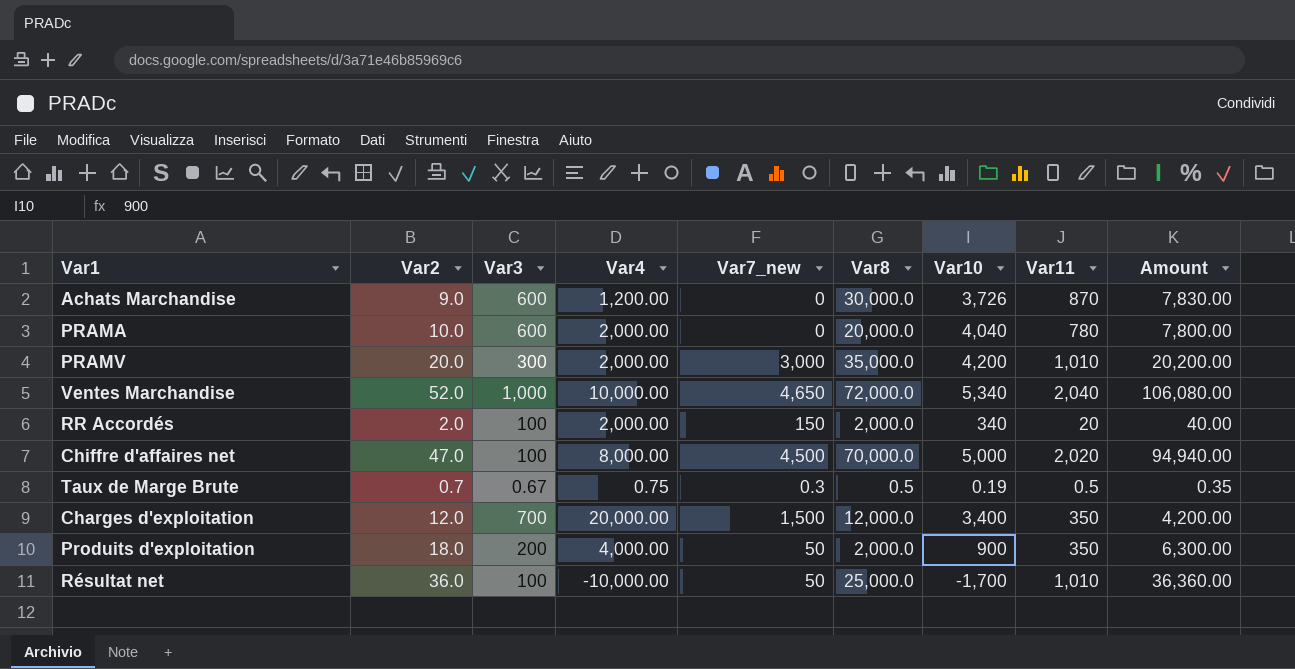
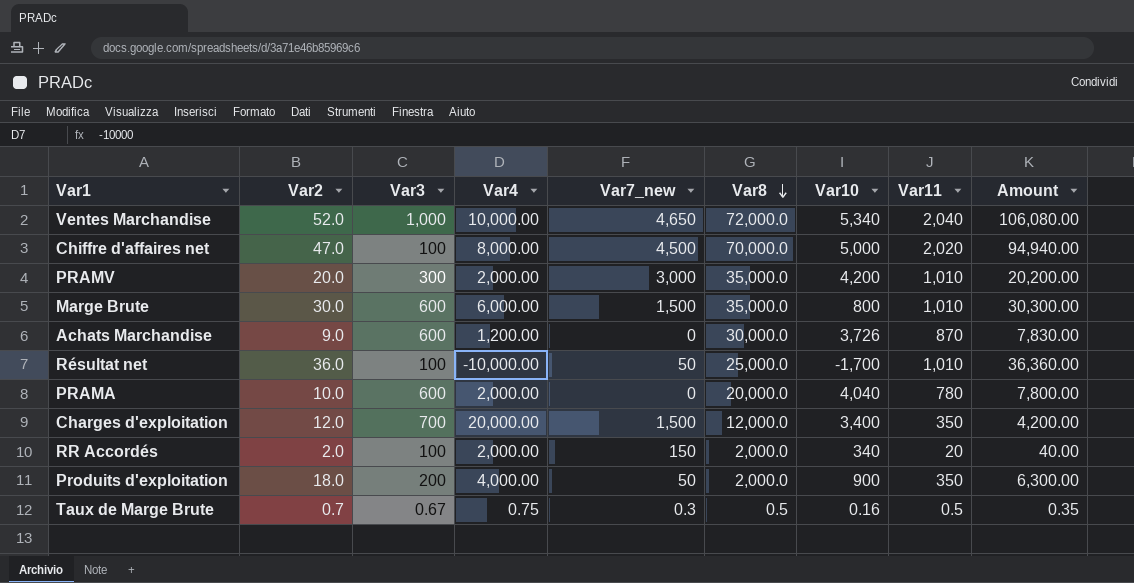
row order: none -> Var8 descending
row Marge Brute: none -> 30.0 | 600 | 6,000.00 | 1,500 | 35,000.0 | 800 | 1,010 | 30,300.00
Taux de Marge Brute | Var10: 0.19 -> 0.16

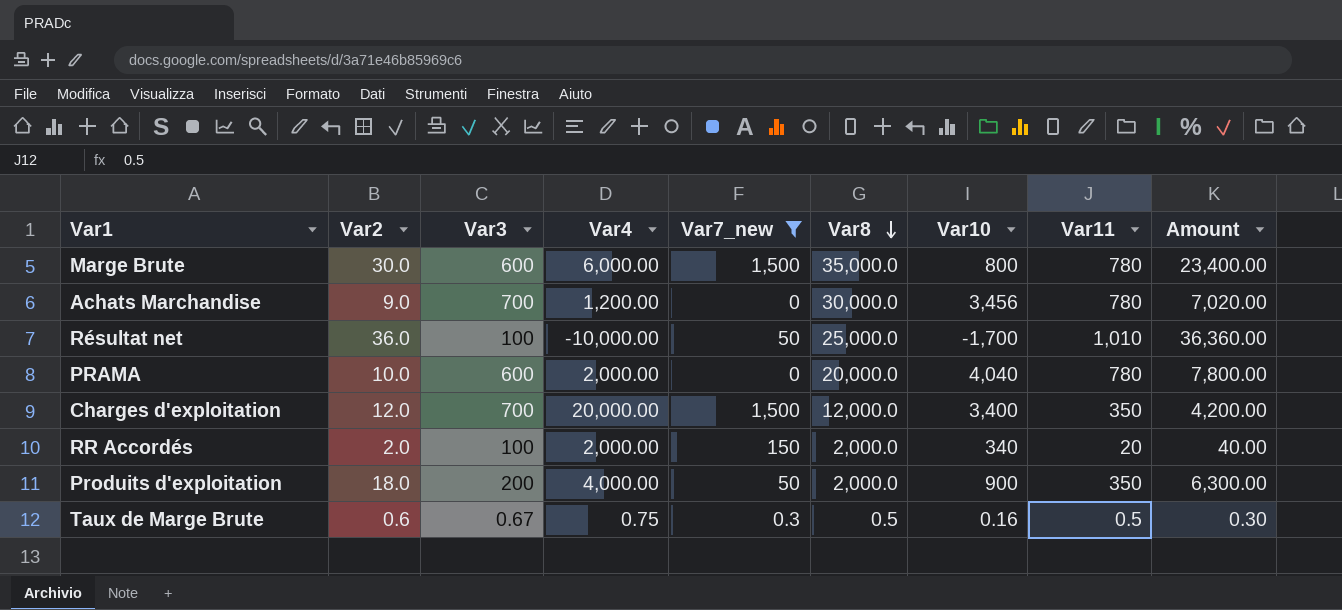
filter: none -> Var7_new <= 1,500
Marge Brute | Var11: 1,010 -> 780
Marge Brute | Amount: 30,300.00 -> 23,400.00
Achats Marchandise | Var3: 600 -> 700
Achats Marchandise | Var10: 3,726 -> 3,456
Achats Marchandise | Var11: 870 -> 780
Achats Marchandise | Amount: 7,830.00 -> 7,020.00
Taux de Marge Brute | Var2: 0.7 -> 0.6
Taux de Marge Brute | Amount: 0.35 -> 0.30

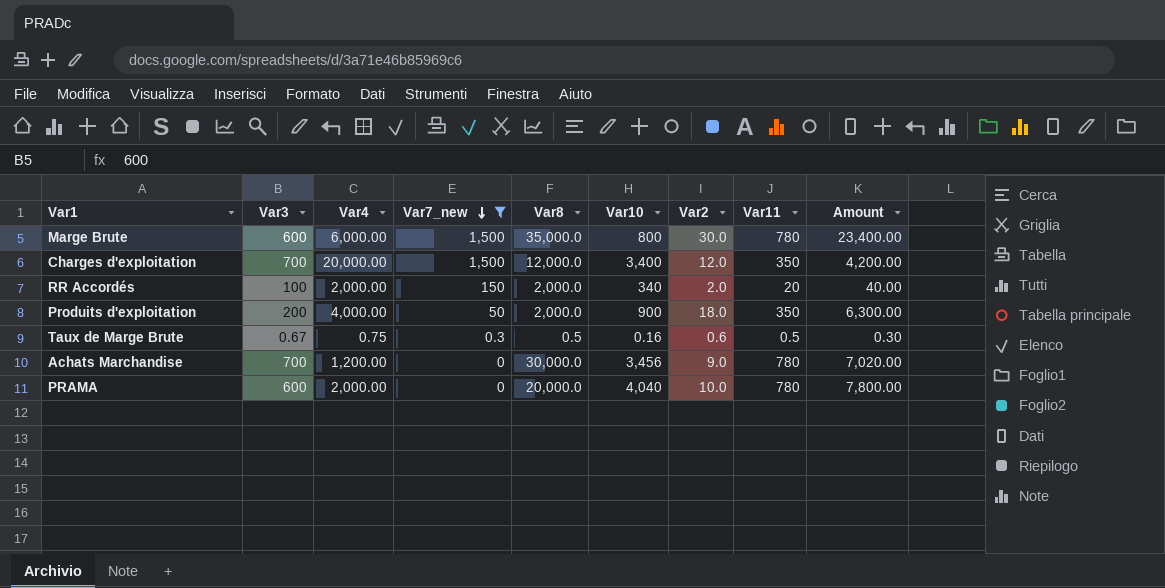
row order: Var8 descending -> Var7_new descending
column Var2 | position: 2 -> 7
row Résultat net: 36.0 | 100 | -10,000.00 | 50 | 25,000.0 | -1,700 | 1,010 | 36,360.00 -> none

